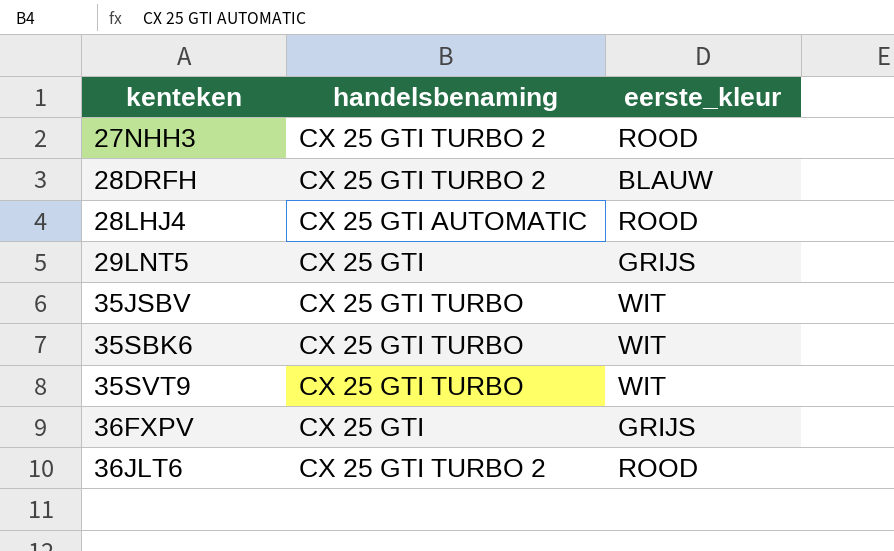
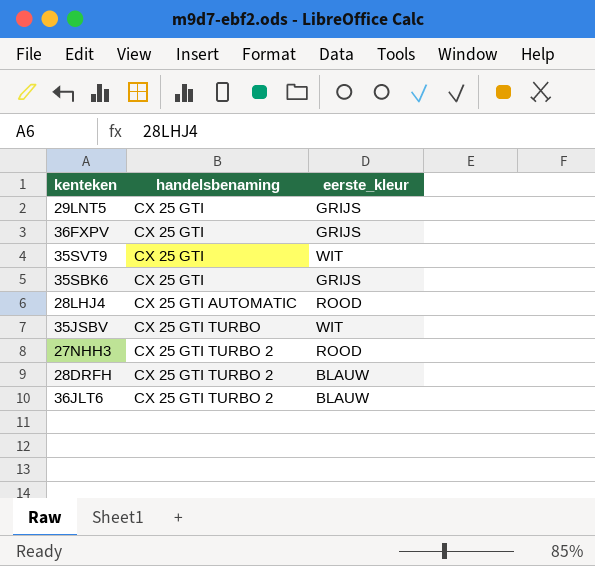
row order: kenteken ascending -> handelsbenaming ascending
35SVT9 | handelsbenaming: CX 25 GTI TURBO -> CX 25 GTI
35SBK6 | handelsbenaming: CX 25 GTI TURBO -> CX 25 GTI
35SBK6 | eerste_kleur: WIT -> GRIJS
36JLT6 | eerste_kleur: ROOD -> BLAUW

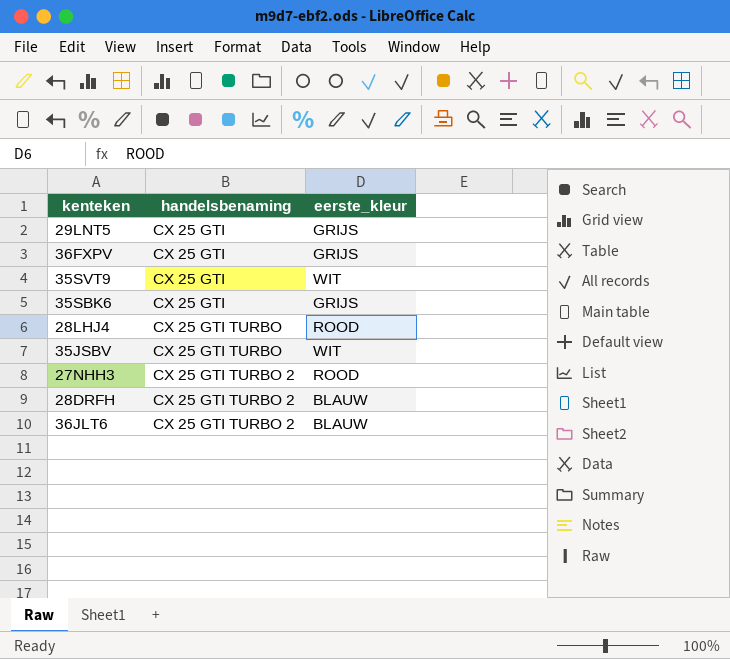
28LHJ4 | handelsbenaming: CX 25 GTI AUTOMATIC -> CX 25 GTI TURBO

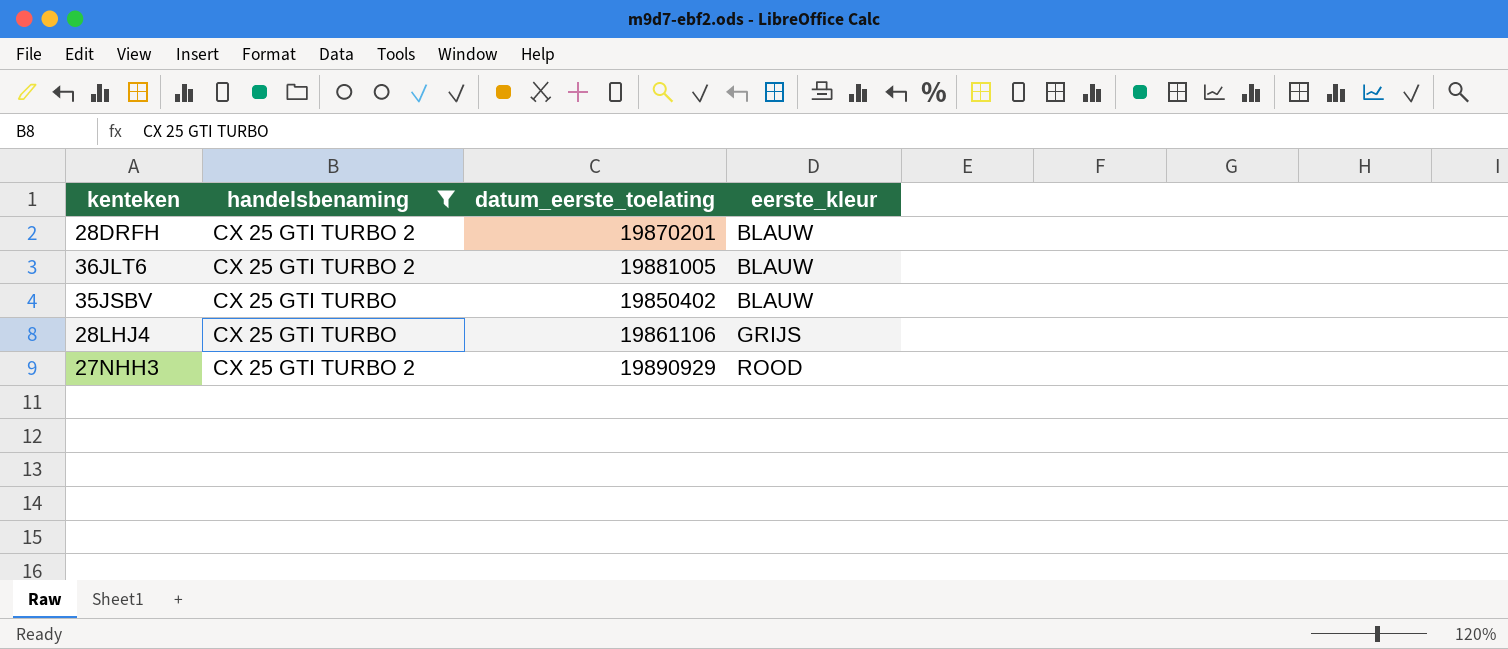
filter: none -> handelsbenaming != CX 25 GTI
row order: handelsbenaming ascending -> eerste_kleur ascending
column datum_eerste_toelating | position: none -> 3
35JSBV | eerste_kleur: WIT -> BLAUW
28LHJ4 | eerste_kleur: ROOD -> GRIJS

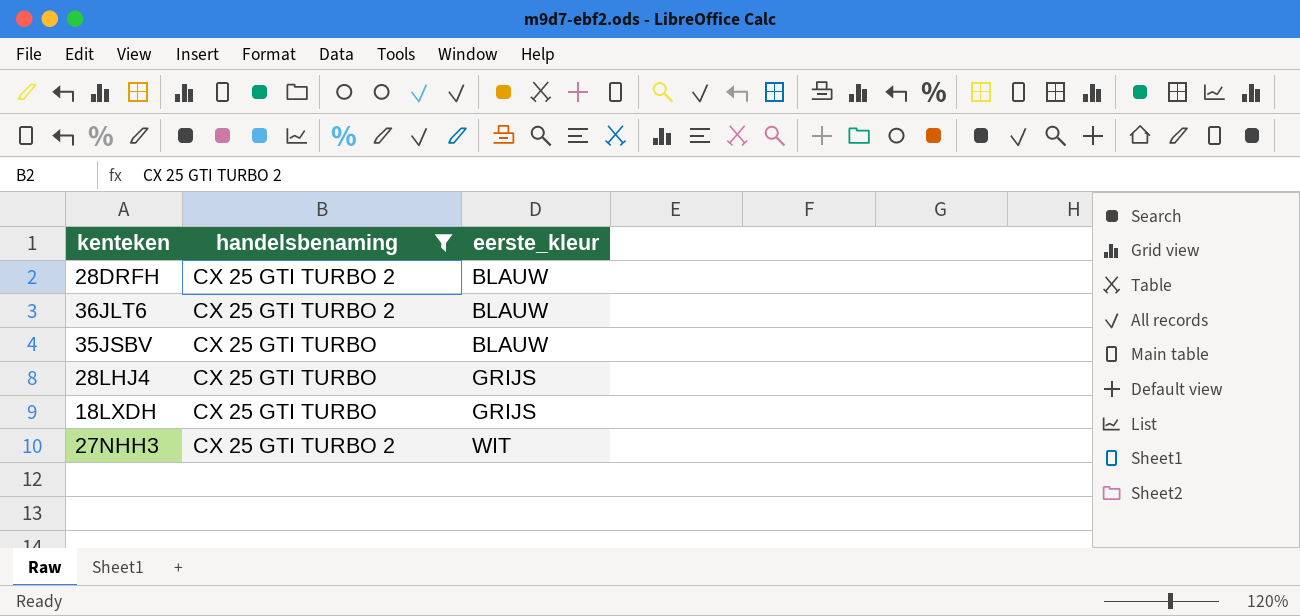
column datum_eerste_toelating | position: 3 -> none
row 18LXDH: none -> CX 25 GTI TURBO | GRIJS
27NHH3 | eerste_kleur: ROOD -> WIT

